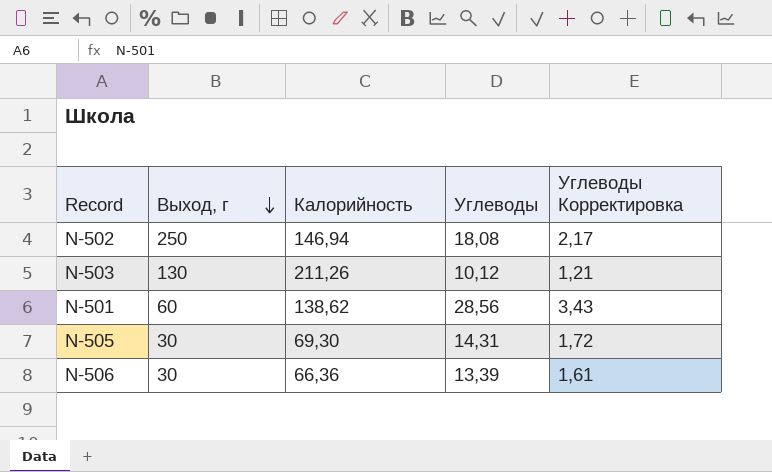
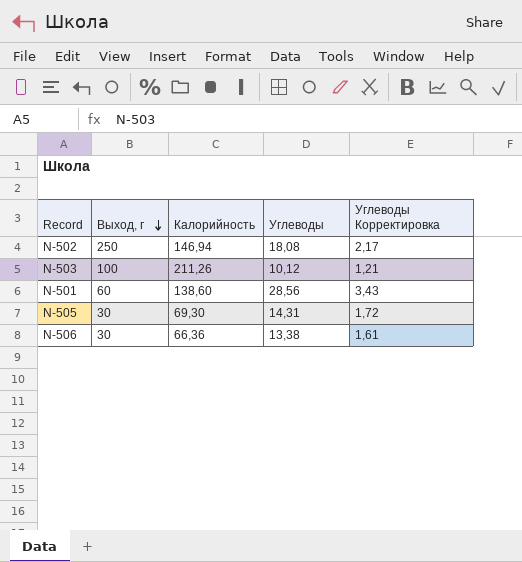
N-503 | Выход, г: 130 -> 100
N-501 | Калорийность: 138,62 -> 138,60
N-506 | Углеводы: 13,39 -> 13,38

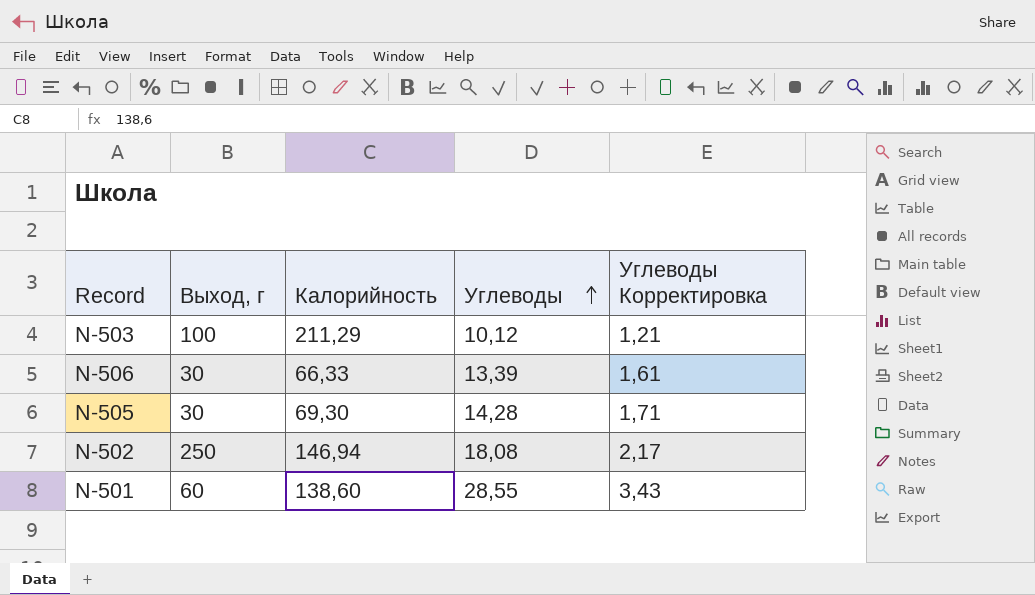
row order: Выход, г descending -> Углеводы ascending
N-503 | Калорийность: 211,26 -> 211,29
N-506 | Калорийность: 66,36 -> 66,33
N-506 | Углеводы: 13,38 -> 13,39
N-505 | Углеводы: 14,31 -> 14,28
N-505 | Углеводы Корректировка: 1,72 -> 1,71
N-501 | Углеводы: 28,56 -> 28,55

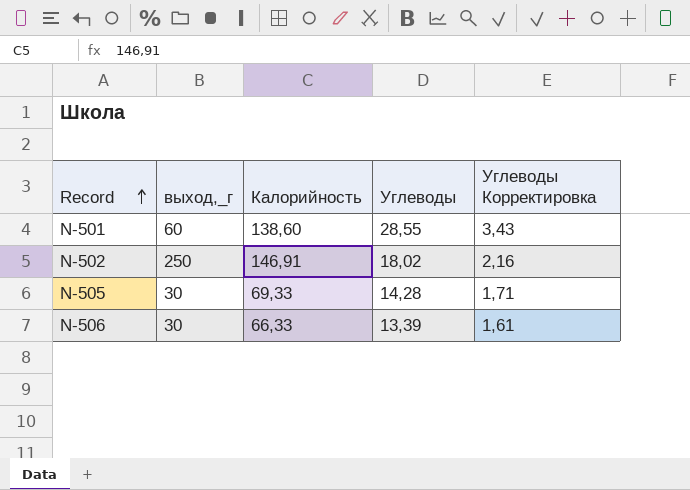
row order: Углеводы ascending -> Record ascending
column name: Выход, г -> выход,_г
row N-503: 100 | 211,29 | 10,12 | 1,21 -> none
N-502 | Калорийность: 146,94 -> 146,91
N-502 | Углеводы: 18,08 -> 18,02
N-502 | Углеводы Корректировка: 2,17 -> 2,16
N-505 | Калорийность: 69,30 -> 69,33

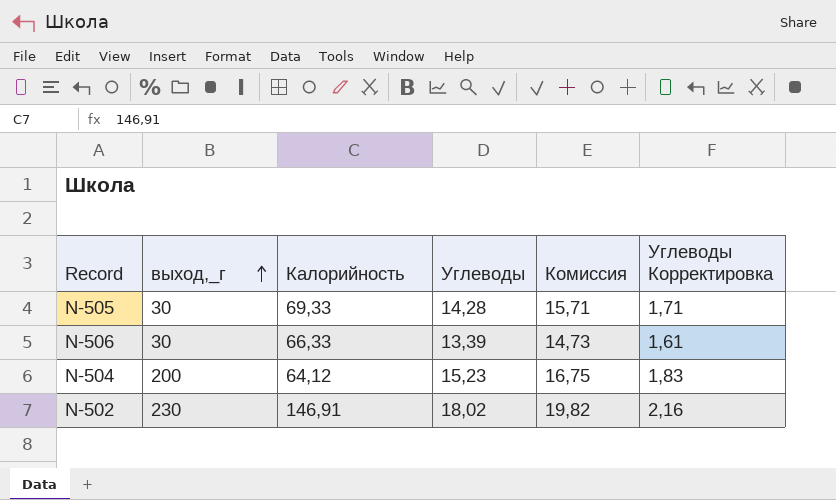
row order: Record ascending -> выход,_г ascending
column Комиссия | formula: none -> [Углеводы] * 1,1
row N-501: 60 | 138,60 | 28,55 | 3,43 -> none
row N-504: none -> 200 | 64,12 | 15,23 | 16,75 | 1,83
N-502 | выход,_г: 250 -> 230

